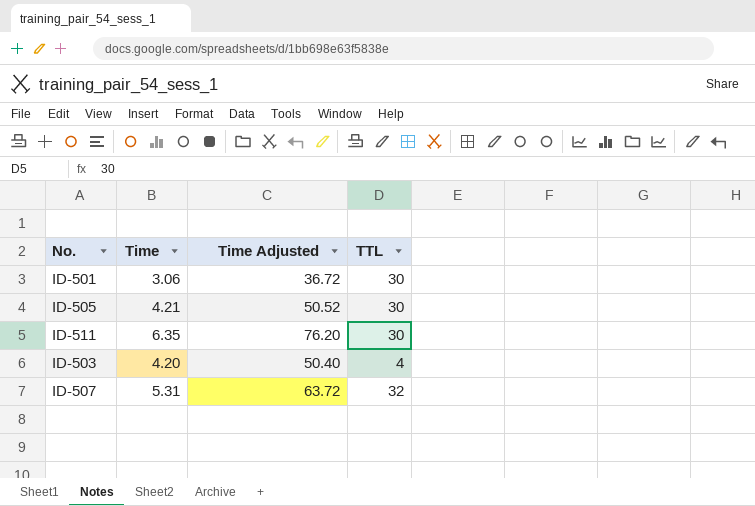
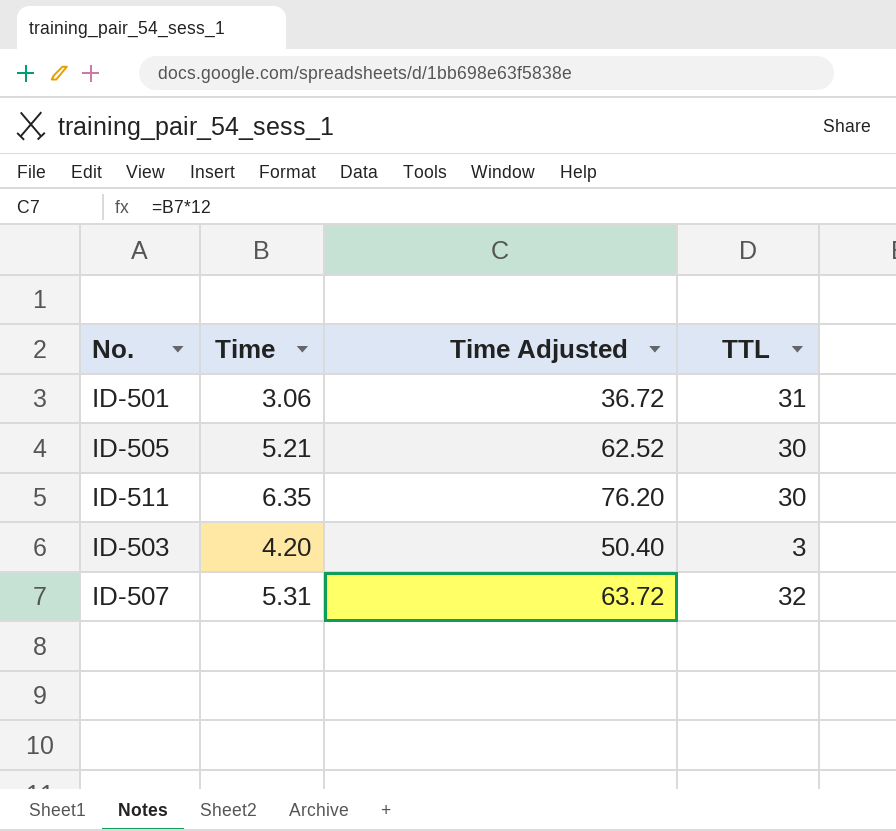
ID-501 | TTL: 30 -> 31
ID-505 | Time: 4.21 -> 5.21
ID-505 | Time Adjusted: 50.52 -> 62.52
ID-503 | TTL: 4 -> 3

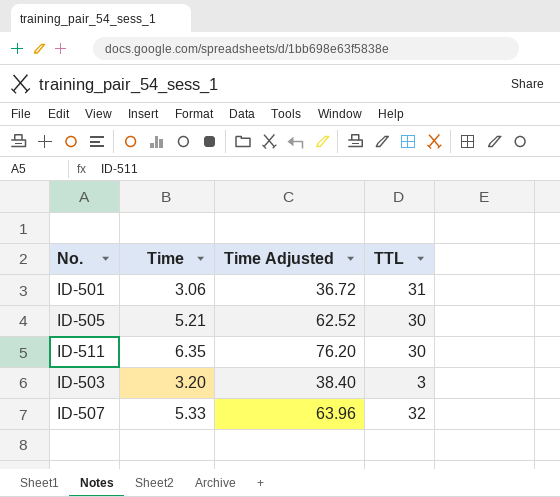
ID-503 | Time: 4.20 -> 3.20
ID-503 | Time Adjusted: 50.40 -> 38.40
ID-507 | Time: 5.31 -> 5.33
ID-507 | Time Adjusted: 63.72 -> 63.96

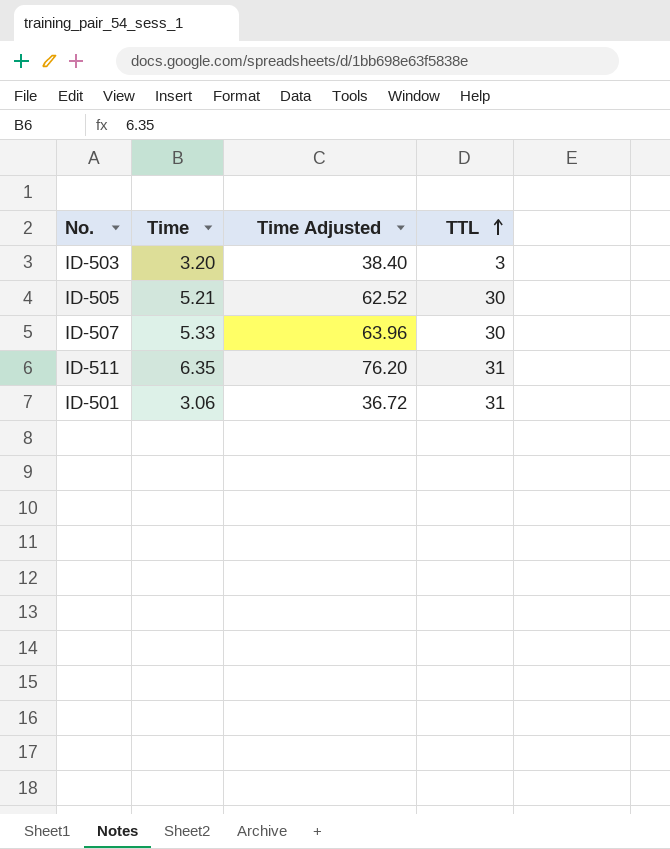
row order: none -> TTL ascending
ID-507 | TTL: 32 -> 30
ID-511 | TTL: 30 -> 31

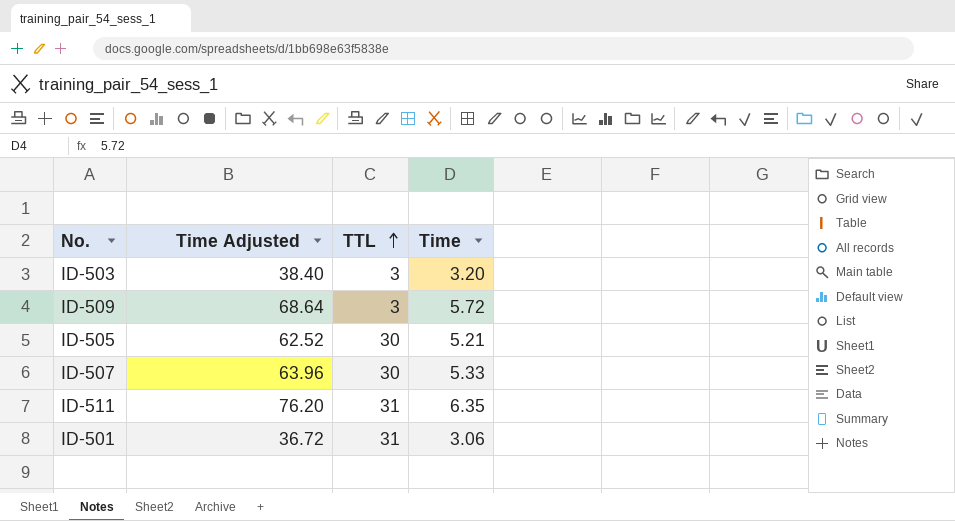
column Time | position: 2 -> 4
row ID-509: none -> 68.64 | 3 | 5.72

